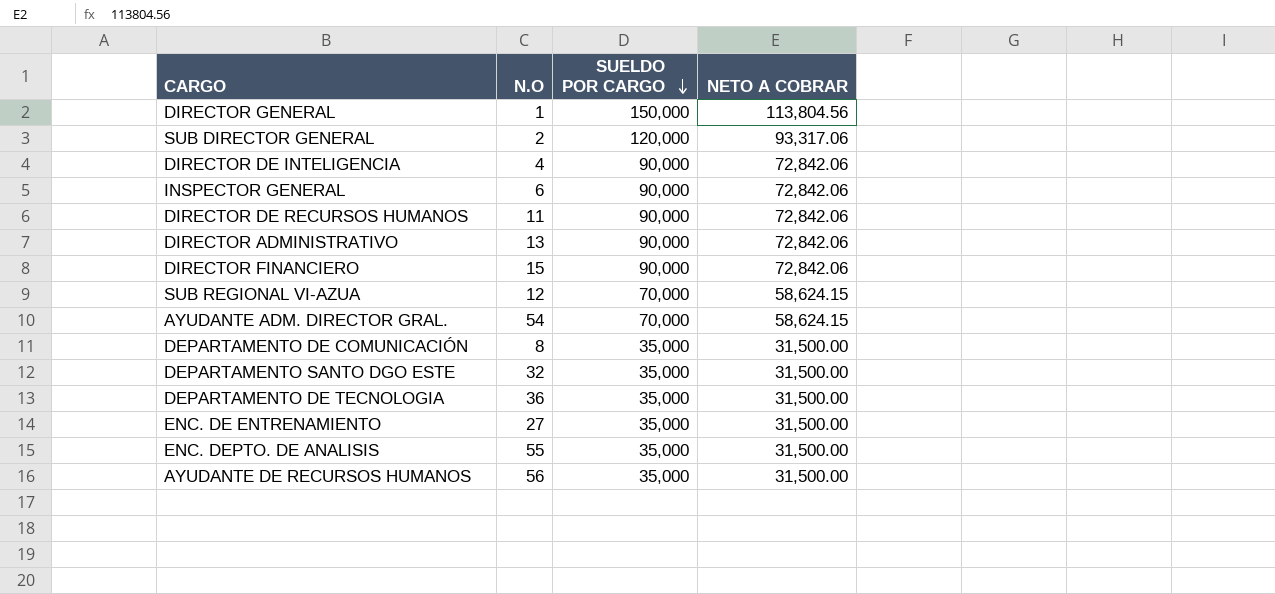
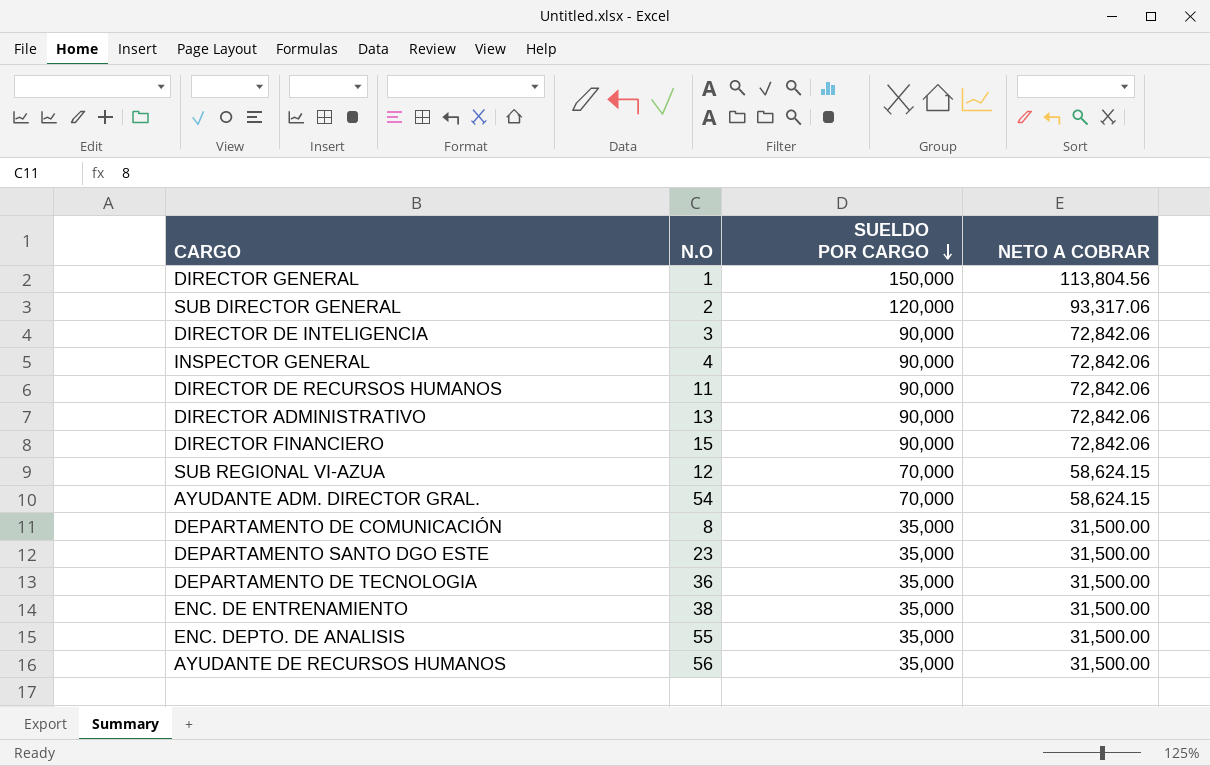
DIRECTOR DE INTELIGENCIA | N.O: 4 -> 3
INSPECTOR GENERAL | N.O: 6 -> 4
DEPARTAMENTO SANTO DGO ESTE | N.O: 32 -> 23
ENC. DE ENTRENAMIENTO | N.O: 27 -> 38

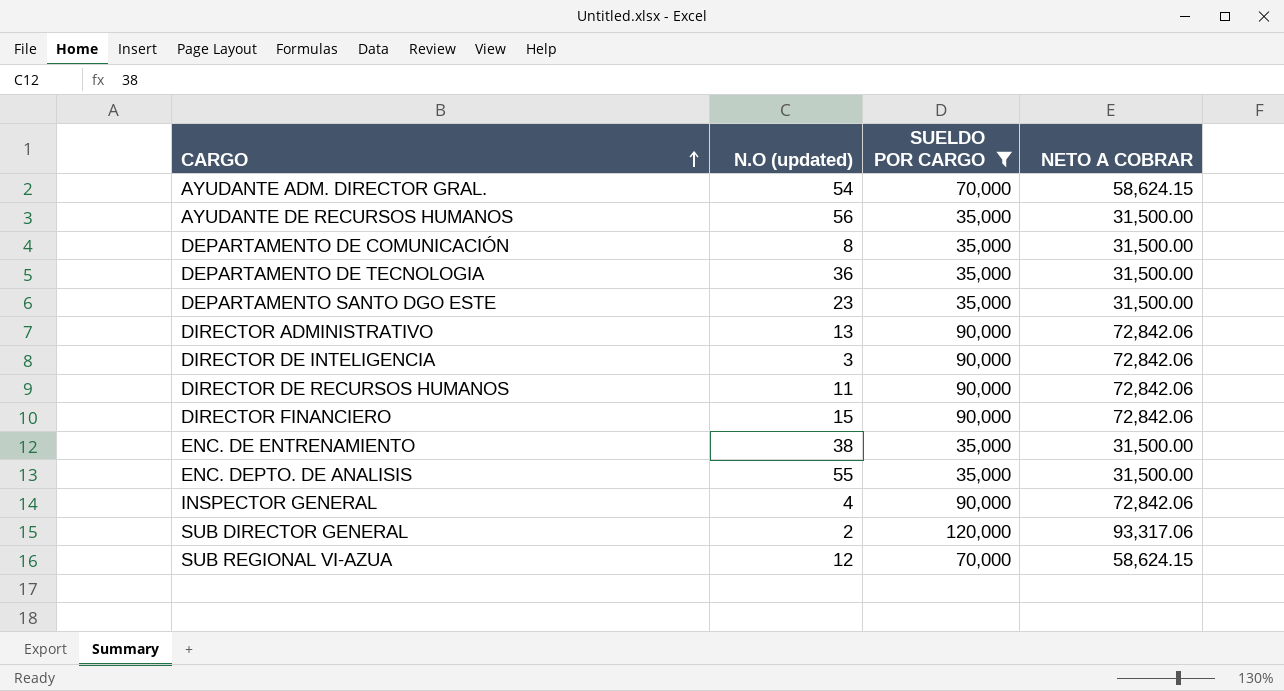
filter: none -> SUELDO POR CARGO != 150,000
row order: SUELDO POR CARGO descending -> CARGO ascending
column name: N.O -> N.O (updated)

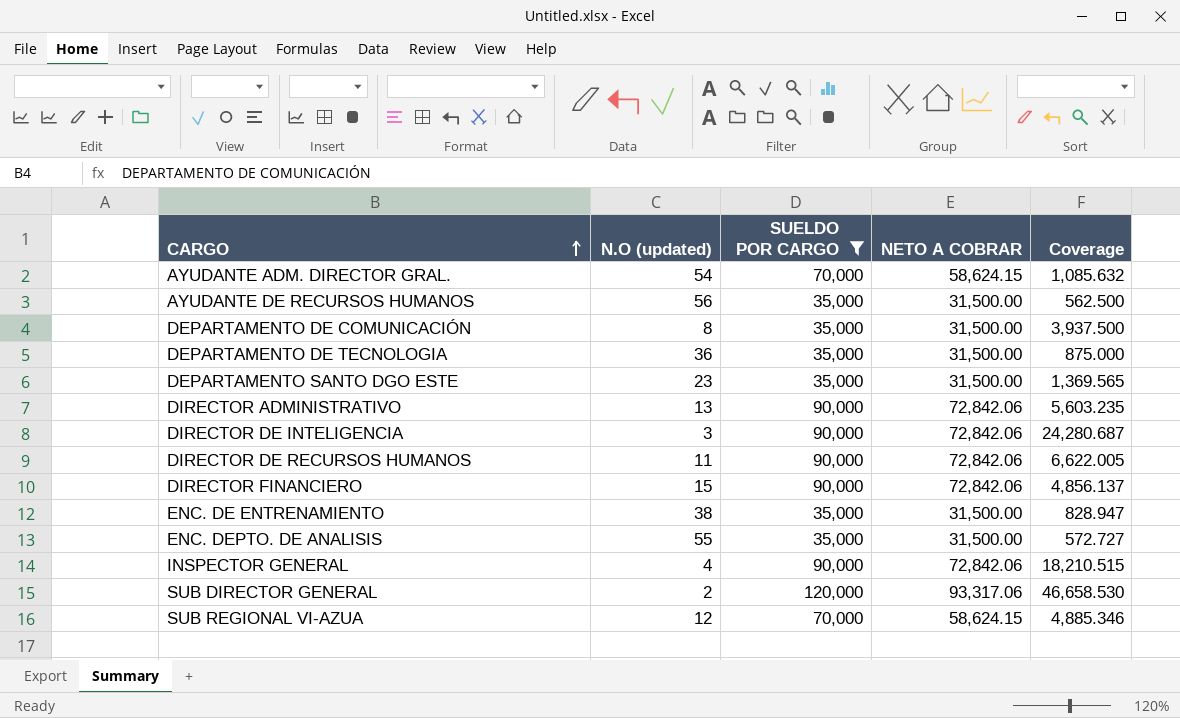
column Coverage | formula: none -> [NETO A COBRAR] / [N.O (updated)]

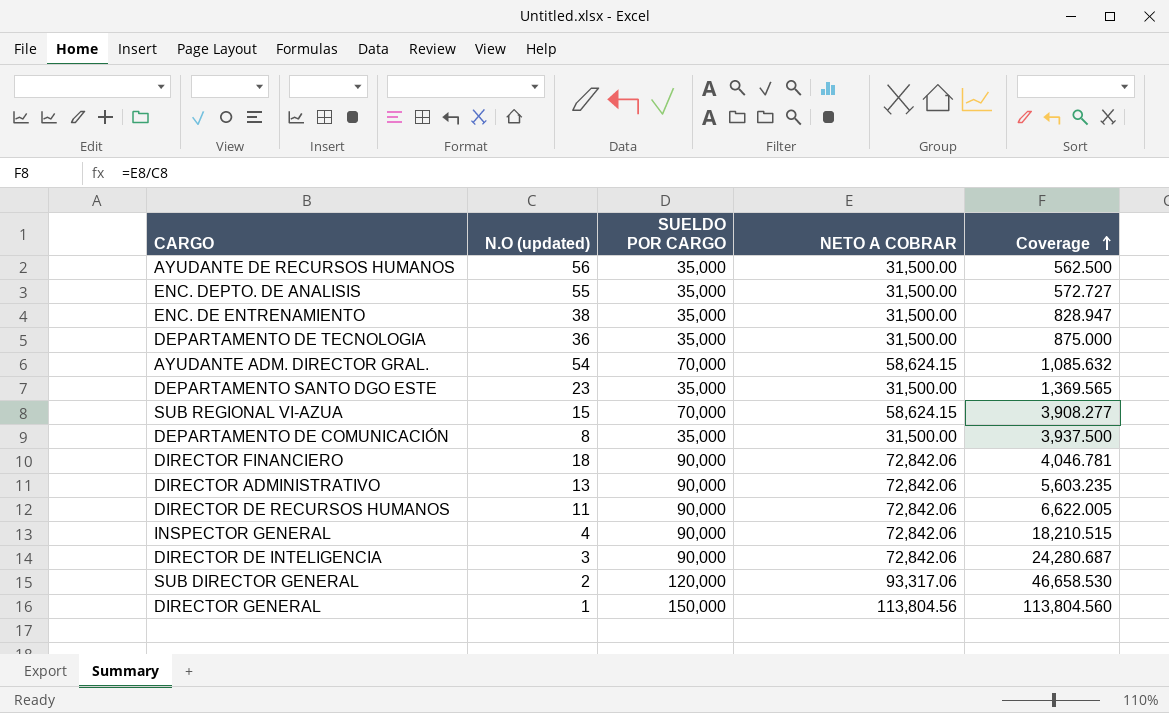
filter: SUELDO POR CARGO != 150,000 -> none
row order: CARGO ascending -> Coverage ascending
SUB REGIONAL VI-AZUA | N.O (updated): 12 -> 15
SUB REGIONAL VI-AZUA | Coverage: 4,885.346 -> 3,908.277
DIRECTOR FINANCIERO | N.O (updated): 15 -> 18
DIRECTOR FINANCIERO | Coverage: 4,856.137 -> 4,046.781

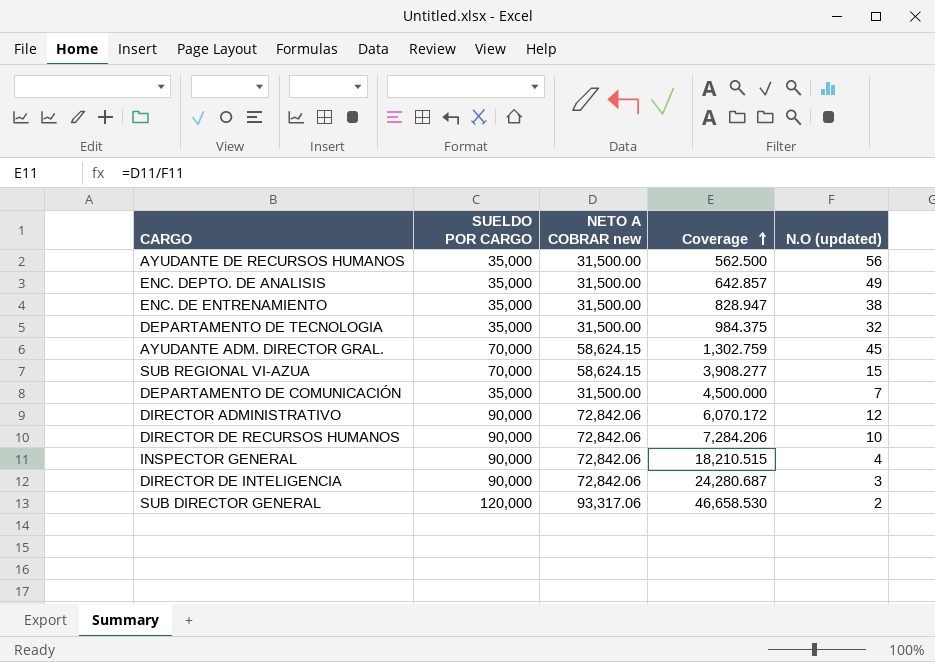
column name: NETO A COBRAR -> NETO A COBRAR new
column N.O (updated) | position: 2 -> 5
row DEPARTAMENTO SANTO DGO ESTE: 23 | 35,000 | 31,500.00 | 1,369.565 -> none
row DIRECTOR FINANCIERO: 18 | 90,000 | 72,842.06 | 4,046.781 -> none
row DIRECTOR GENERAL: 1 | 150,000 | 113,804.56 | 113,804.560 -> none
ENC. DEPTO. DE ANALISIS | Coverage: 572.727 -> 642.857
ENC. DEPTO. DE ANALISIS | N.O (updated): 55 -> 49
DEPARTAMENTO DE TECNOLOGIA | Coverage: 875.000 -> 984.375
DEPARTAMENTO DE TECNOLOGIA | N.O (updated): 36 -> 32
AYUDANTE ADM. DIRECTOR GRAL. | Coverage: 1,085.632 -> 1,302.759
AYUDANTE ADM. DIRECTOR GRAL. | N.O (updated): 54 -> 45
DEPARTAMENTO DE COMUNICACIÓN | Coverage: 3,937.500 -> 4,500.000
DEPARTAMENTO DE COMUNICACIÓN | N.O (updated): 8 -> 7
DIRECTOR ADMINISTRATIVO | Coverage: 5,603.235 -> 6,070.172
DIRECTOR ADMINISTRATIVO | N.O (updated): 13 -> 12
DIRECTOR DE RECURSOS HUMANOS | Coverage: 6,622.005 -> 7,284.206
DIRECTOR DE RECURSOS HUMANOS | N.O (updated): 11 -> 10

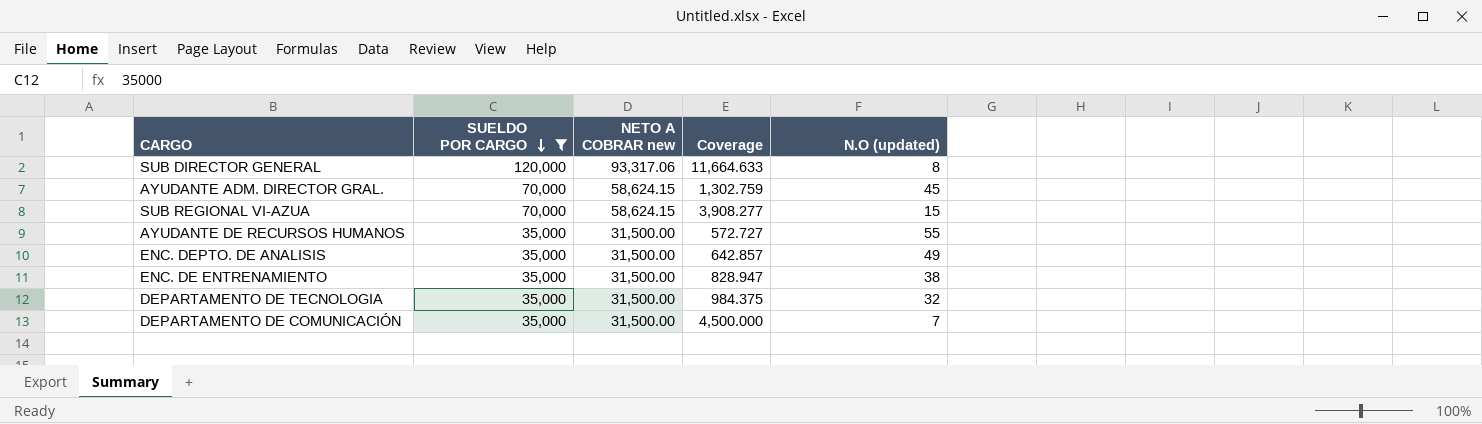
filter: none -> SUELDO POR CARGO != 90,000
row order: Coverage ascending -> SUELDO POR CARGO descending
SUB DIRECTOR GENERAL | Coverage: 46,658.530 -> 11,664.633
SUB DIRECTOR GENERAL | N.O (updated): 2 -> 8
AYUDANTE DE RECURSOS HUMANOS | Coverage: 562.500 -> 572.727
AYUDANTE DE RECURSOS HUMANOS | N.O (updated): 56 -> 55

